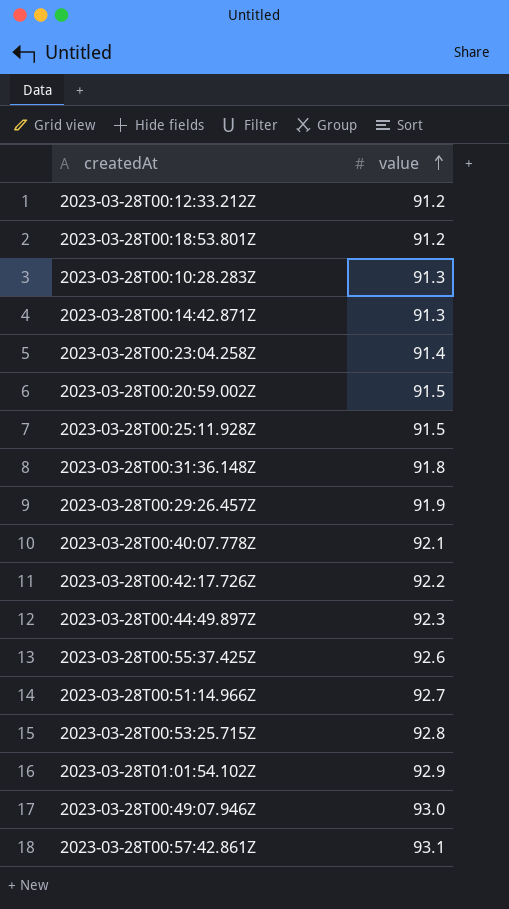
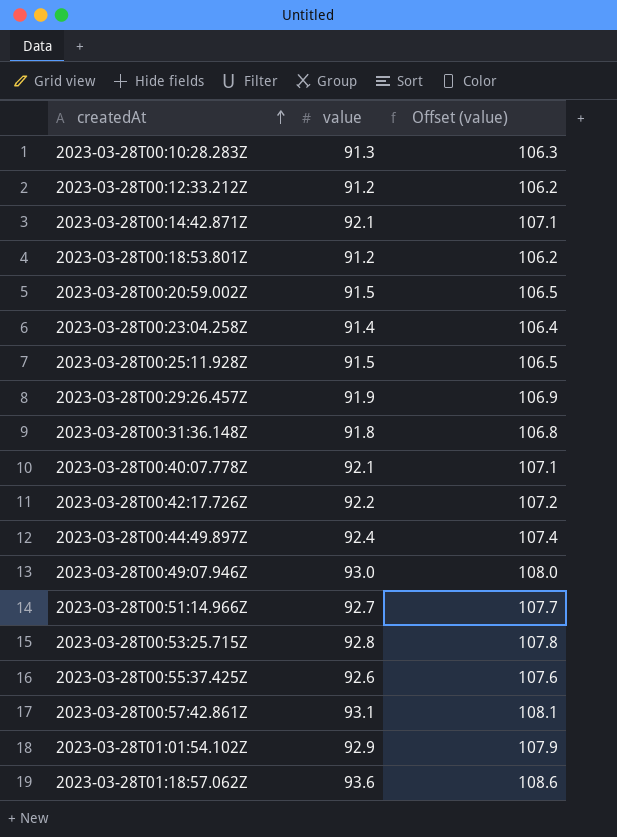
row order: value ascending -> createdAt ascending
column Offset (value) | formula: none -> [value] + 15
2023-03-28T00:14:42.871Z | value: 91.3 -> 92.1
2023-03-28T00:44:49.897Z | value: 92.3 -> 92.4
row 2023-03-28T01:18:57.062Z: none -> 93.6 | 108.6

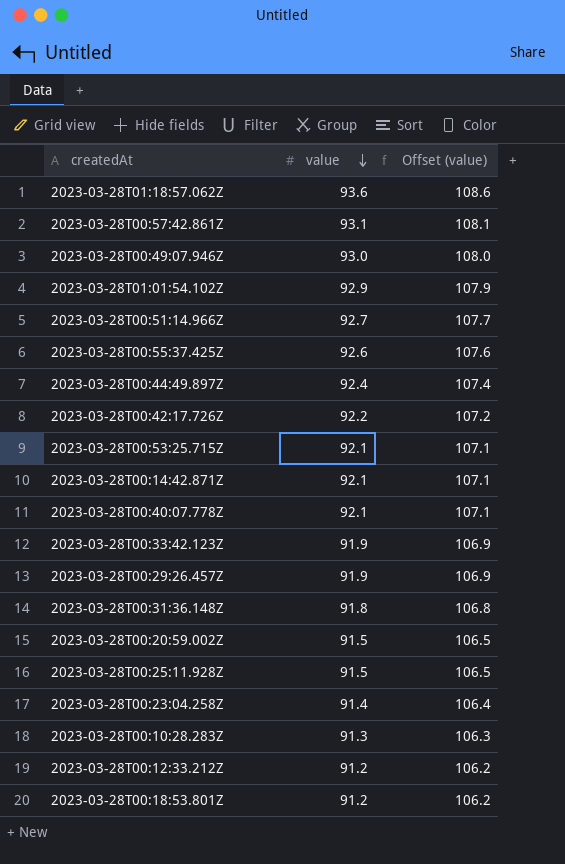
row order: createdAt ascending -> value descending
2023-03-28T00:53:25.715Z | value: 92.8 -> 92.1
2023-03-28T00:53:25.715Z | Offset (value): 107.8 -> 107.1
row 2023-03-28T00:33:42.123Z: none -> 91.9 | 106.9

